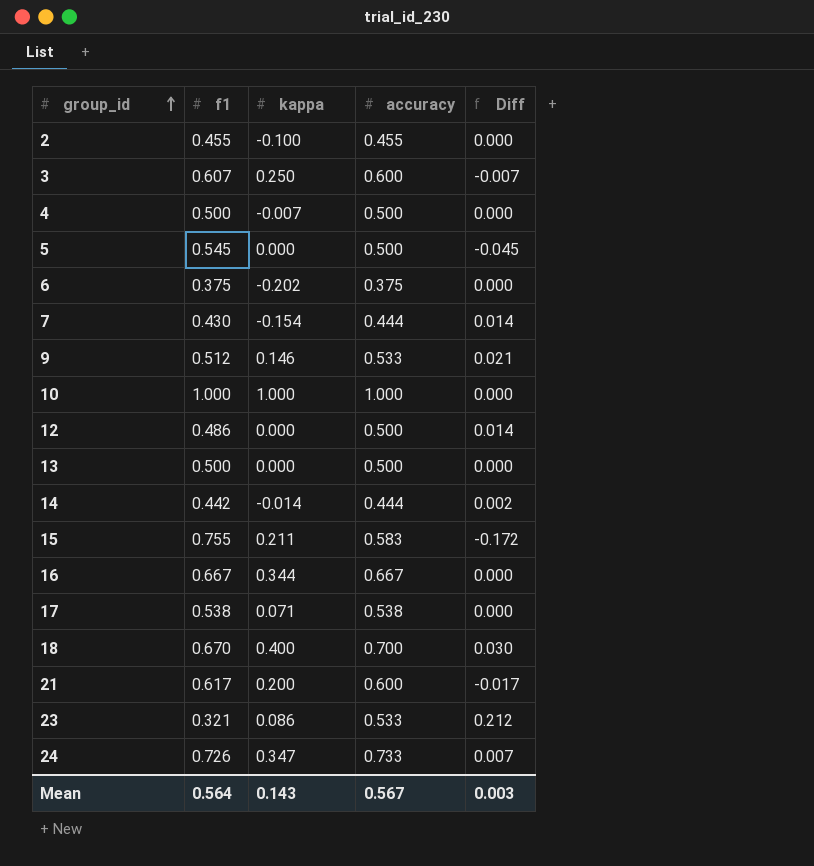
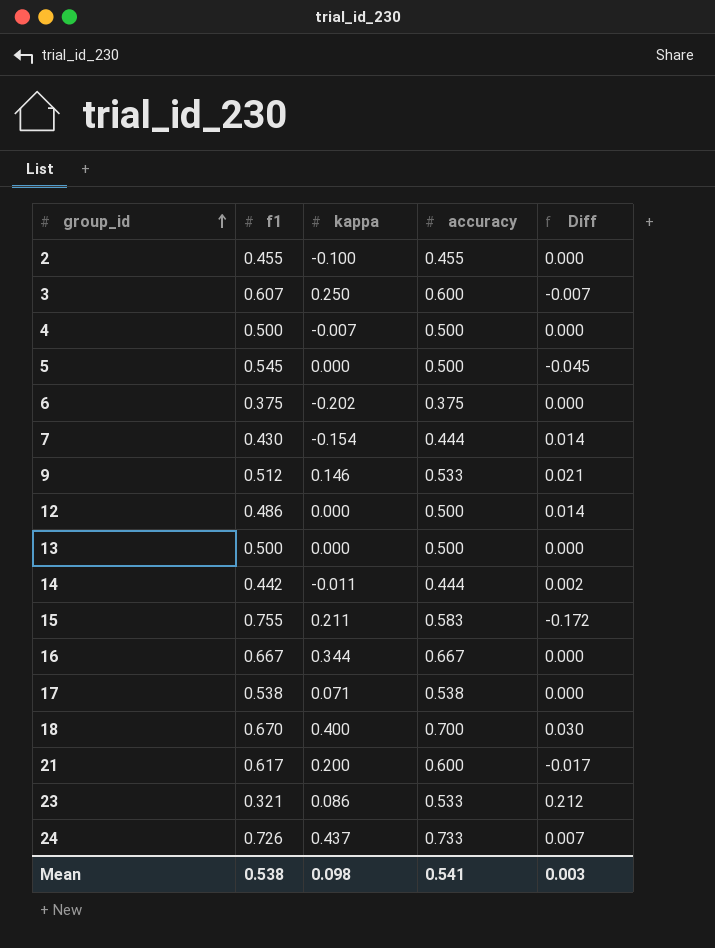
row 10: 1.000 | 1.000 | 1.000 | 0.000 -> none
14 | kappa: -0.014 -> -0.011
24 | kappa: 0.347 -> 0.437
Mean | f1: 0.564 -> 0.538
Mean | kappa: 0.143 -> 0.098
Mean | accuracy: 0.567 -> 0.541

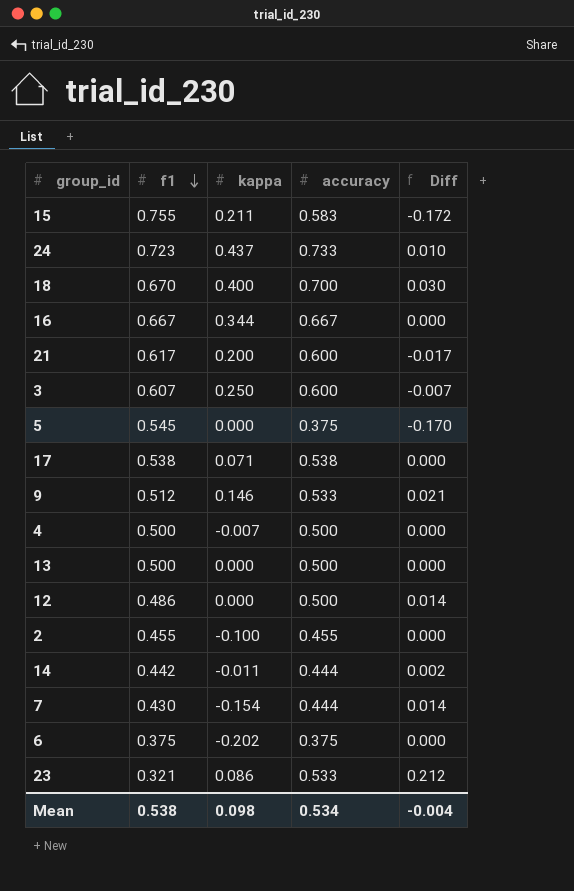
row order: group_id ascending -> f1 descending
24 | f1: 0.726 -> 0.723
24 | Diff: 0.007 -> 0.010
5 | accuracy: 0.500 -> 0.375
5 | Diff: -0.045 -> -0.170
Mean | accuracy: 0.541 -> 0.534
Mean | Diff: 0.003 -> -0.004

